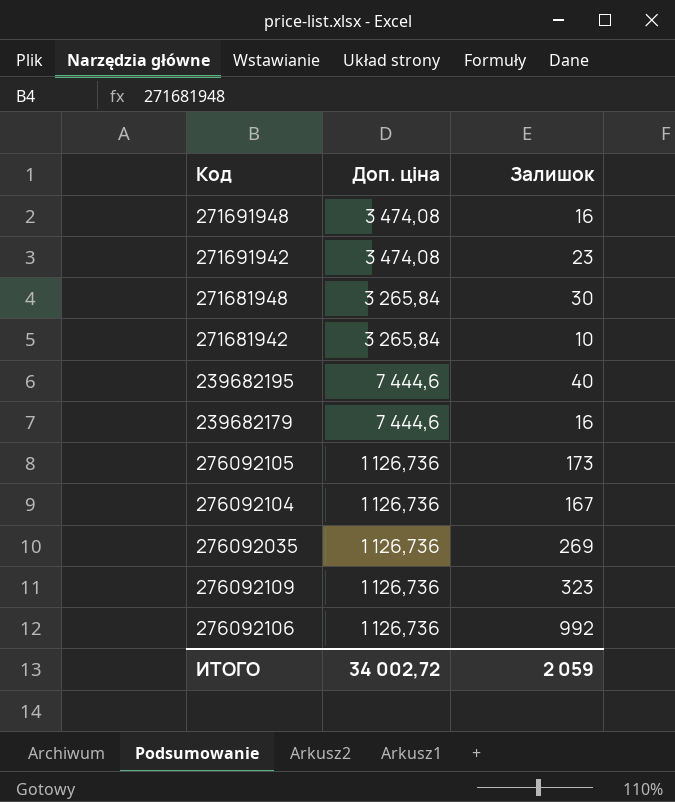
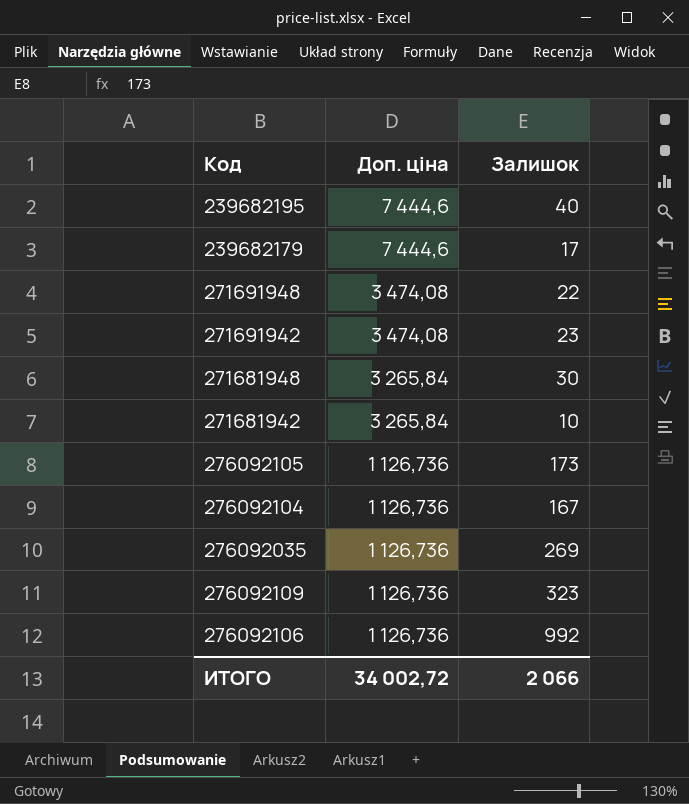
row order: none -> Доп. ціна descending
239682179 | Залишок: 16 -> 17
271691948 | Залишок: 16 -> 22
ИТОГО | Залишок: 2 059 -> 2 066

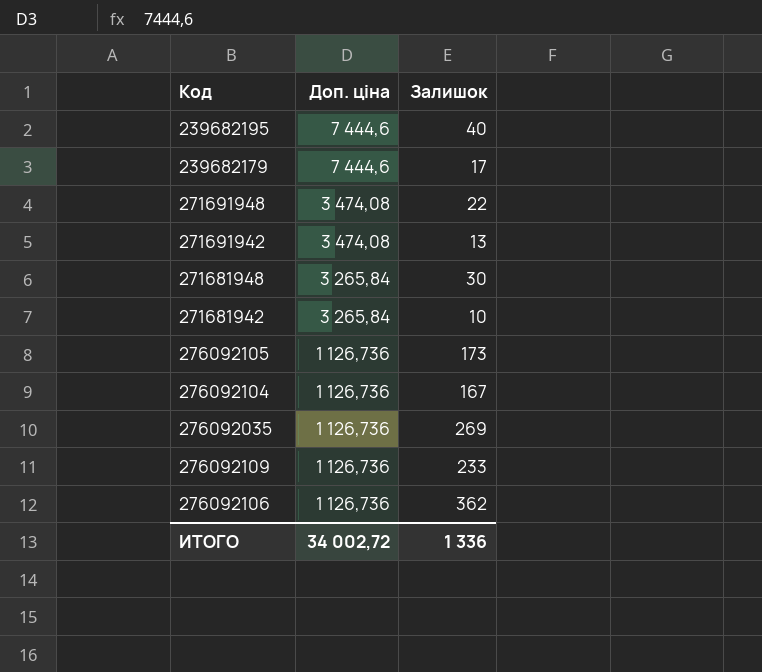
271691942 | Залишок: 23 -> 13
276092109 | Залишок: 323 -> 233
276092106 | Залишок: 992 -> 362
ИТОГО | Залишок: 2 066 -> 1 336

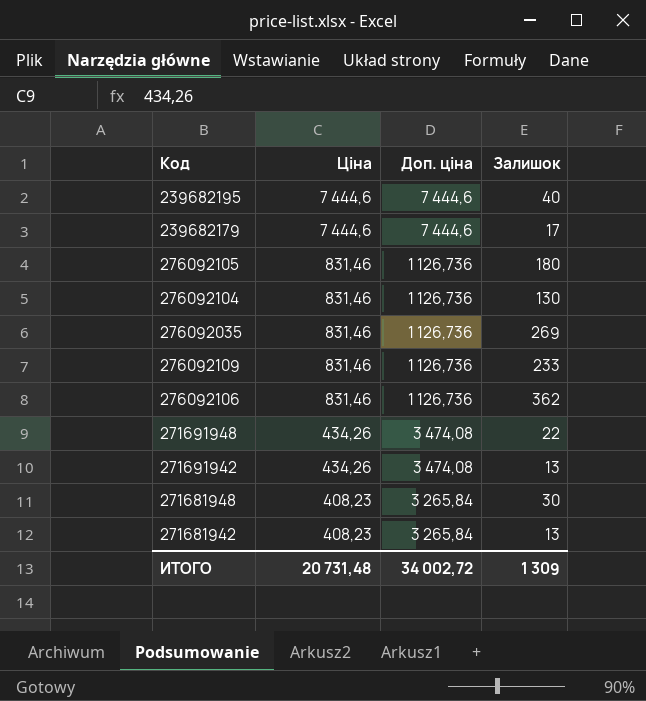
row order: Доп. ціна descending -> Ціна descending
column Ціна | position: none -> 2
276092105 | Залишок: 173 -> 180
276092104 | Залишок: 167 -> 130
271681942 | Залишок: 10 -> 13
ИТОГО | Залишок: 1 336 -> 1 309

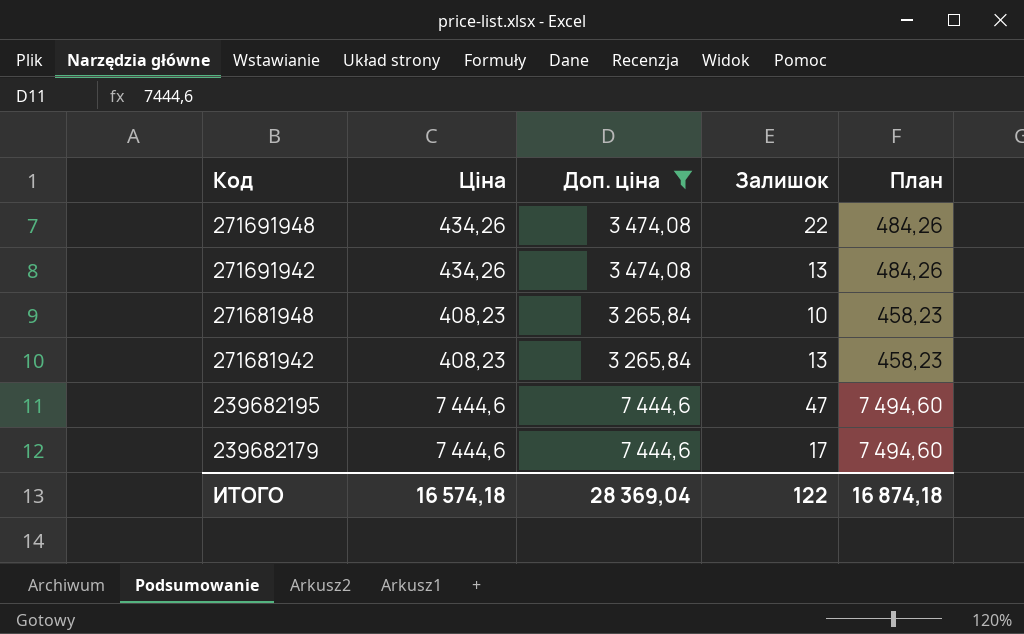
filter: none -> Доп. ціна != 1 126,736
row order: Ціна descending -> Код descending
column План | formula: none -> [Ціна] + 50
271681948 | Залишок: 30 -> 10
239682195 | Залишок: 40 -> 47
ИТОГО | Ціна: 20 731,48 -> 16 574,18
ИТОГО | Доп. ціна: 34 002,72 -> 28 369,04
ИТОГО | Залишок: 1 309 -> 122

